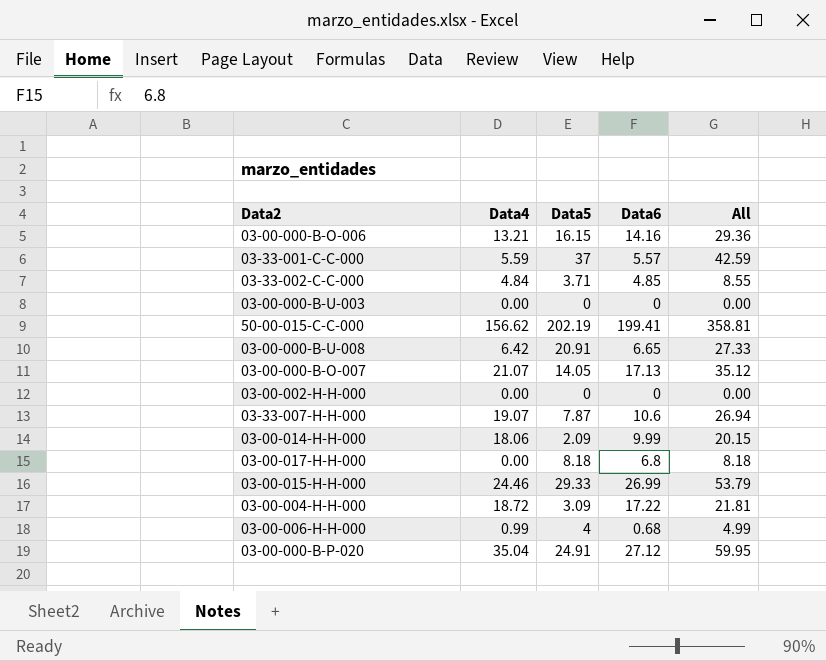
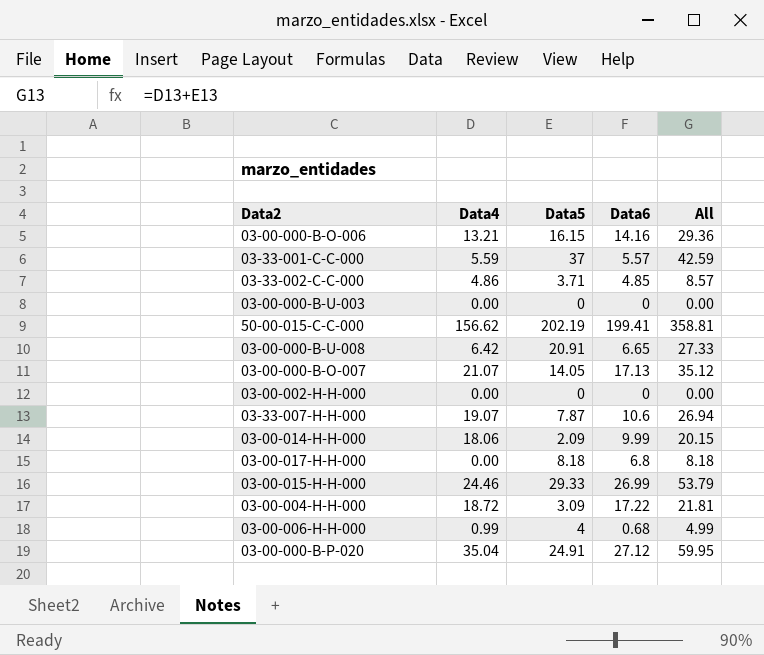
03-33-002-C-C-000 | Data4: 4.84 -> 4.86
03-33-002-C-C-000 | All: 8.55 -> 8.57

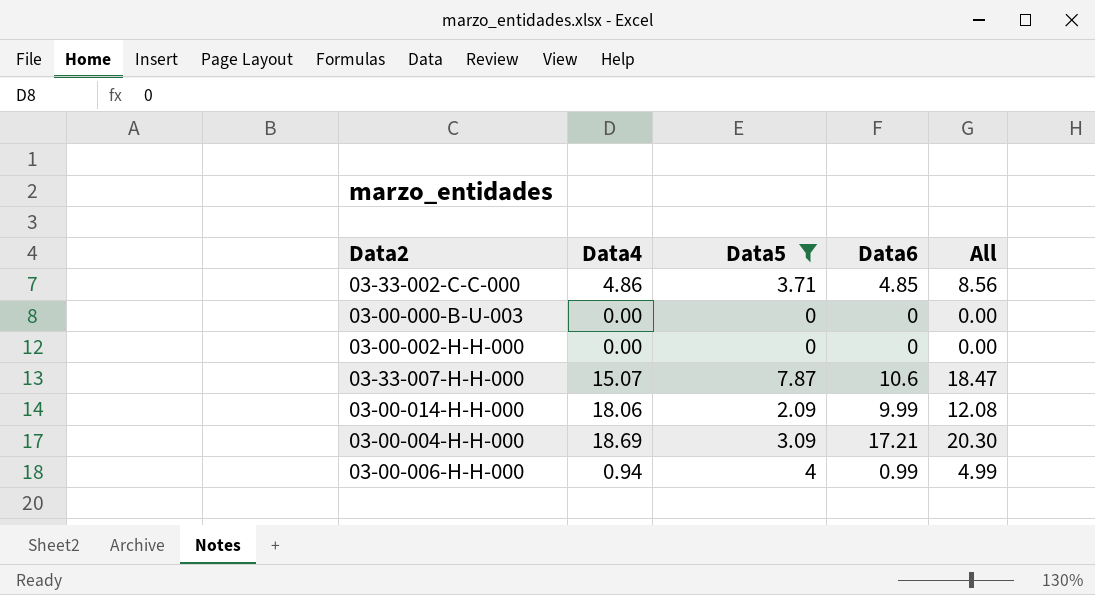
filter: none -> Data5 <= 7.87
column All | formula: [Data4] + [Data5] -> [Data5] + [Data6]
03-33-007-H-H-000 | Data4: 19.07 -> 15.07
03-00-004-H-H-000 | Data4: 18.72 -> 18.69
03-00-004-H-H-000 | Data6: 17.22 -> 17.21
03-00-006-H-H-000 | Data4: 0.99 -> 0.94
03-00-006-H-H-000 | Data6: 0.68 -> 0.99

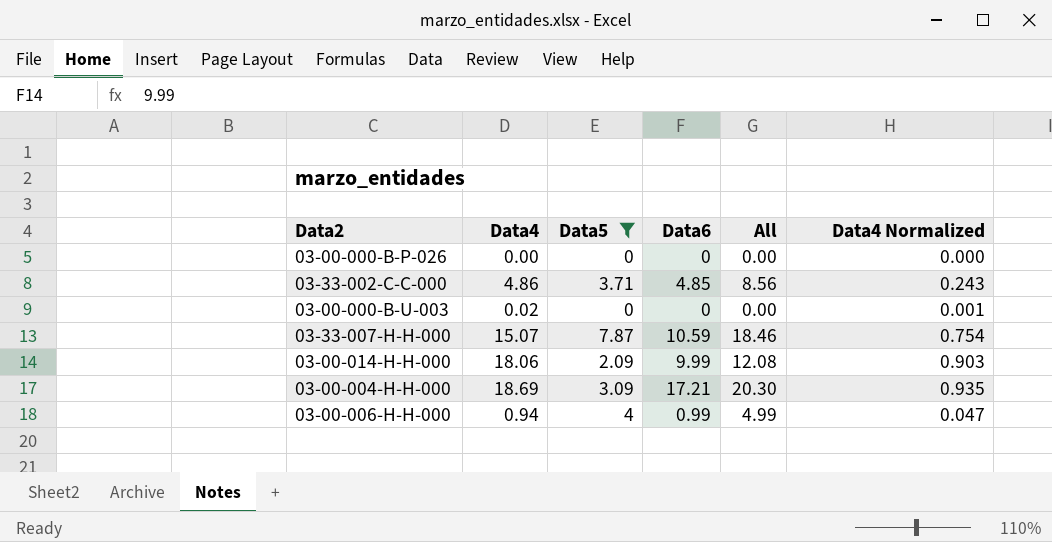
column Data4 Normalized | formula: none -> [Data4] * 0.05
row 03-00-002-H-H-000: 0.00 | 0 | 0 | 0.00 -> none
row 03-00-000-B-P-026: none -> 0.00 | 0 | 0 | 0.00 | 0.000
03-00-000-B-U-003 | Data4: 0.00 -> 0.02
03-33-007-H-H-000 | Data6: 10.6 -> 10.59
03-33-007-H-H-000 | All: 18.47 -> 18.46

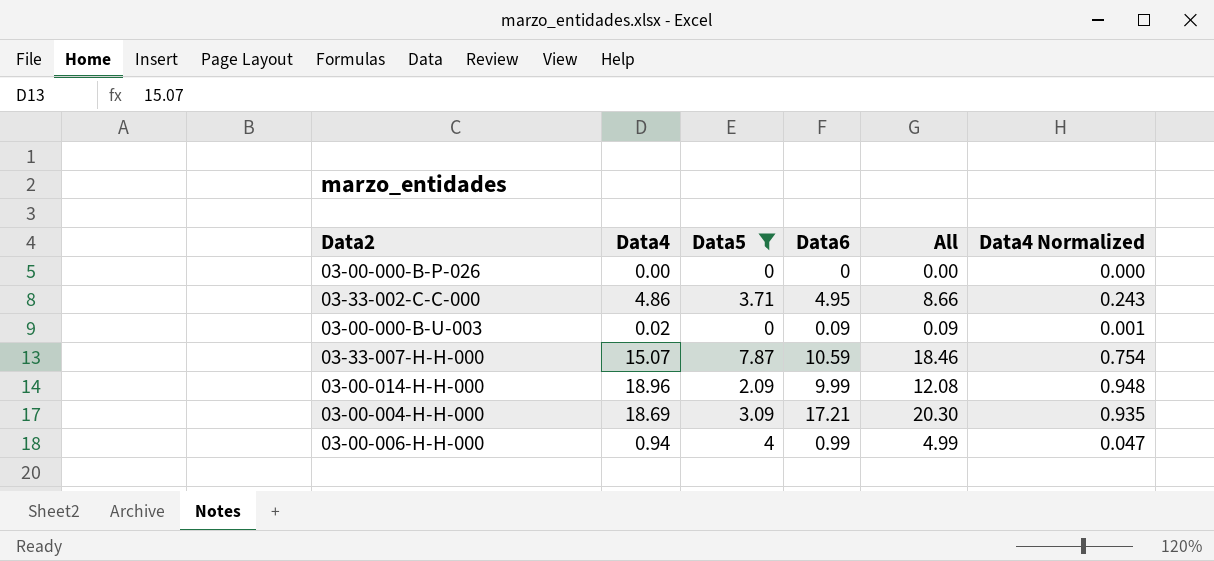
03-33-002-C-C-000 | Data6: 4.85 -> 4.95
03-33-002-C-C-000 | All: 8.56 -> 8.66
03-00-000-B-U-003 | Data6: 0 -> 0.09
03-00-000-B-U-003 | All: 0.00 -> 0.09
03-00-014-H-H-000 | Data4: 18.06 -> 18.96
03-00-014-H-H-000 | Data4 Normalized: 0.903 -> 0.948

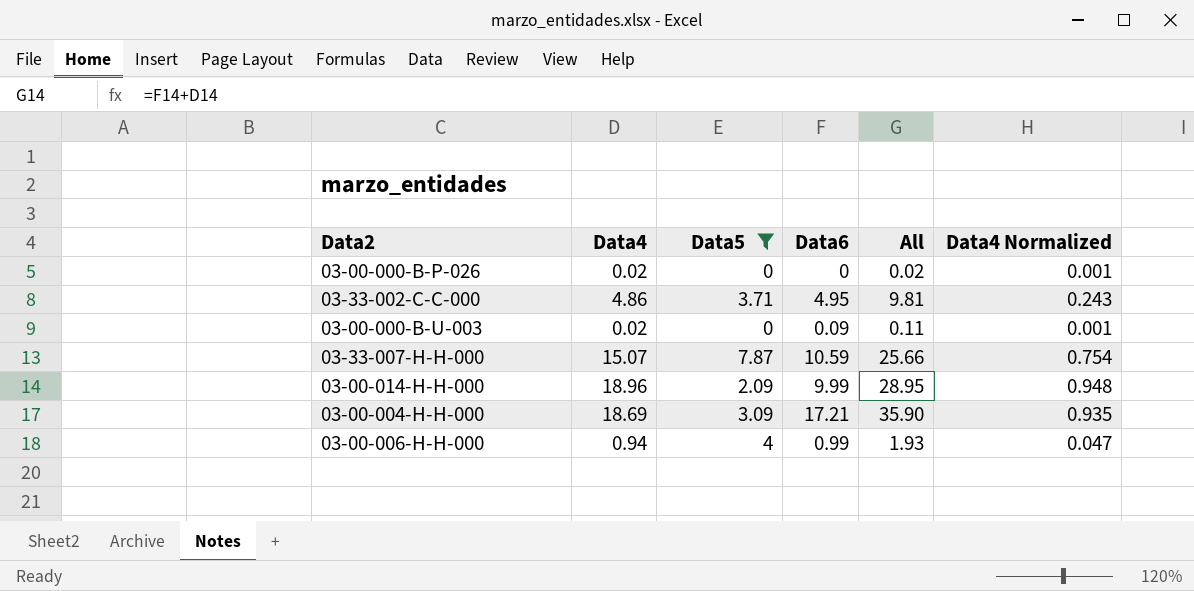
column All | formula: [Data5] + [Data6] -> [Data4] + [Data6]
03-00-000-B-P-026 | Data4: 0.00 -> 0.02
03-00-000-B-P-026 | Data4 Normalized: 0.000 -> 0.001

